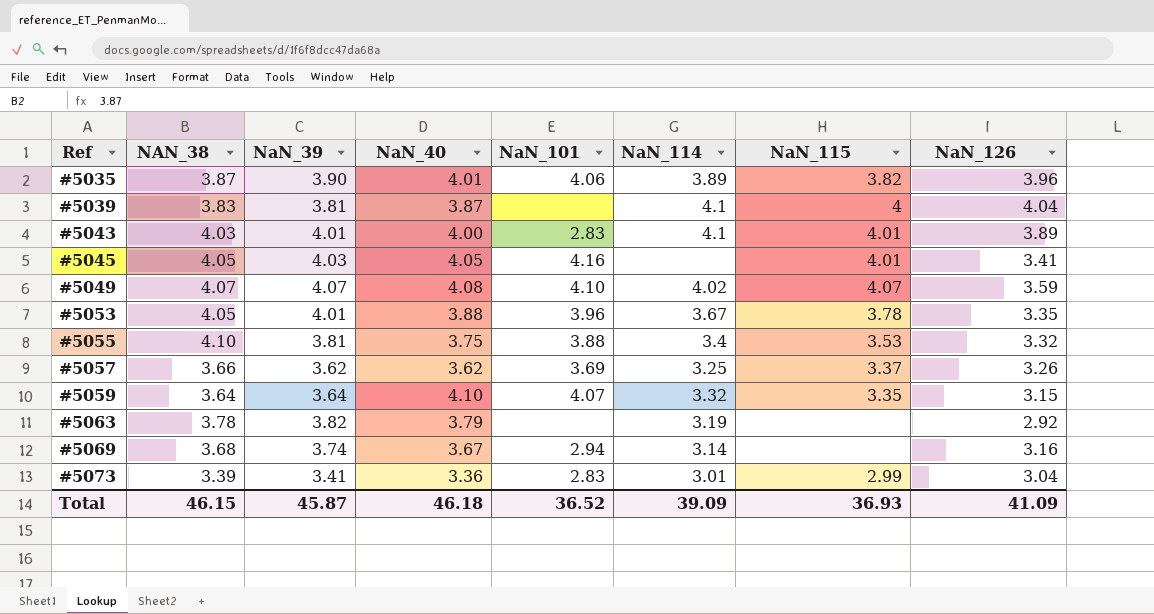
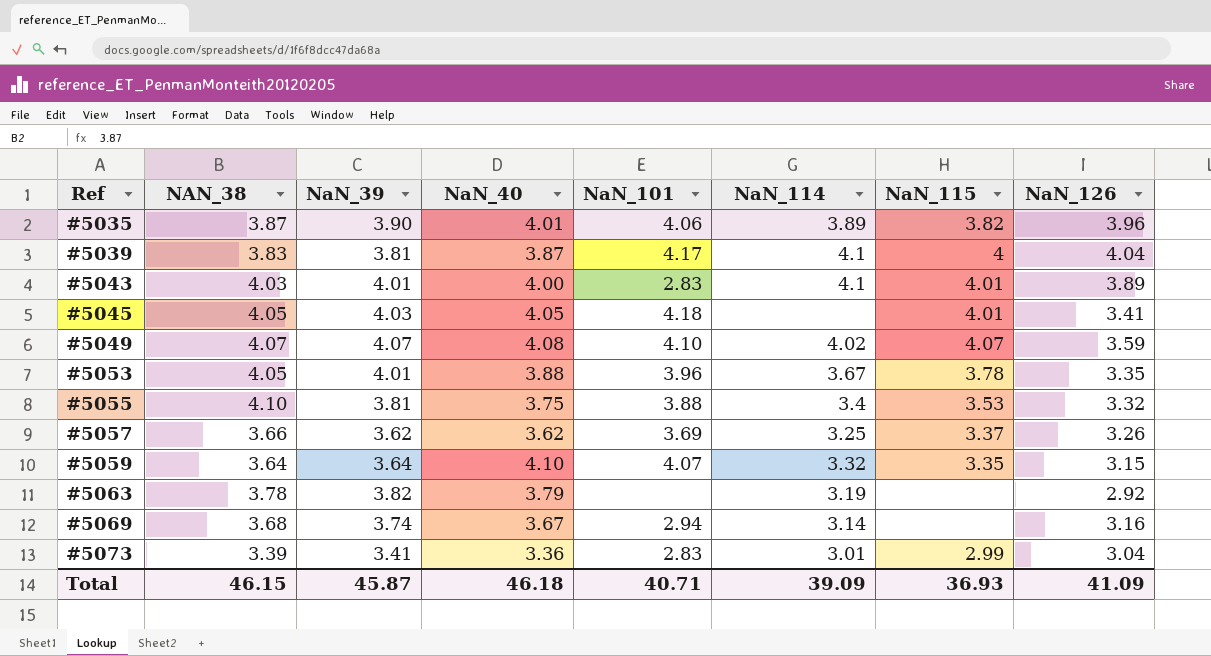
#5039 | NaN_101: none -> 4.17
#5045 | NaN_101: 4.16 -> 4.18
Total | NaN_101: 36.52 -> 40.71

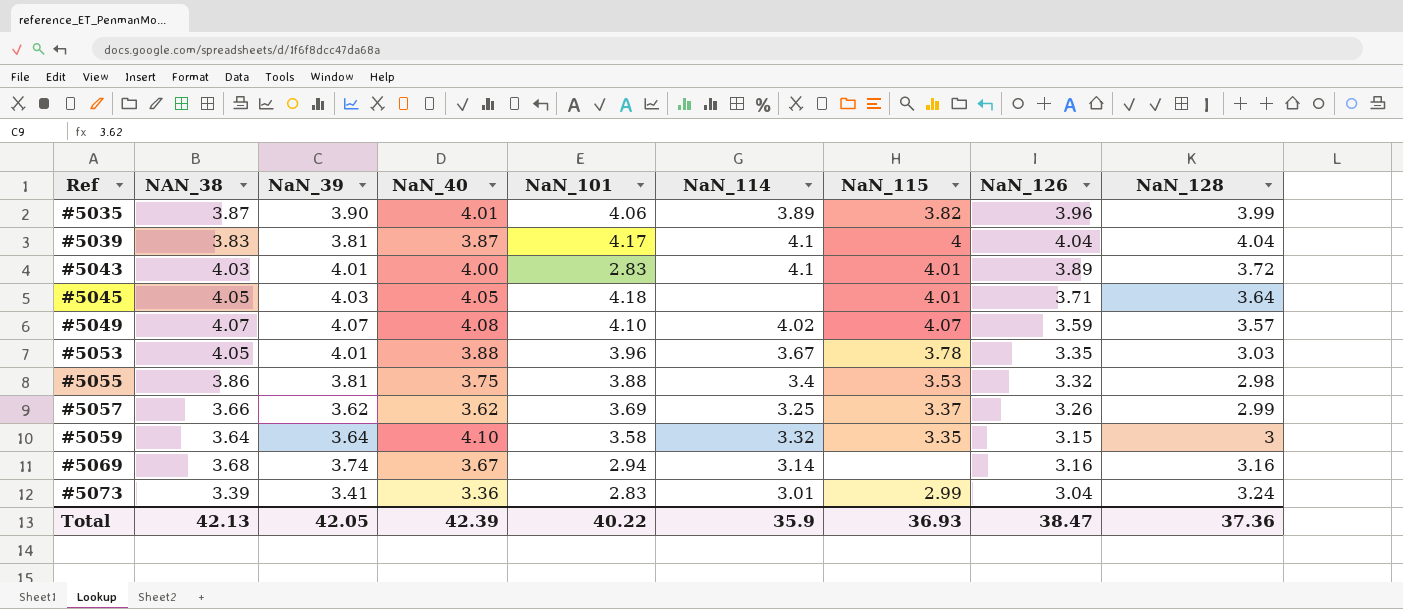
column NaN_128 | position: none -> 9
row #5063: 3.78 | 3.82 | 3.79 | none | 3.19 | none | 2.92 -> none
#5045 | NaN_126: 3.41 -> 3.71
#5055 | NAN_38: 4.10 -> 3.86
#5059 | NaN_101: 4.07 -> 3.58
Total | NAN_38: 46.15 -> 42.13
Total | NaN_39: 45.87 -> 42.05
Total | NaN_40: 46.18 -> 42.39
Total | NaN_101: 40.71 -> 40.22
Total | NaN_114: 39.09 -> 35.9
Total | NaN_126: 41.09 -> 38.47

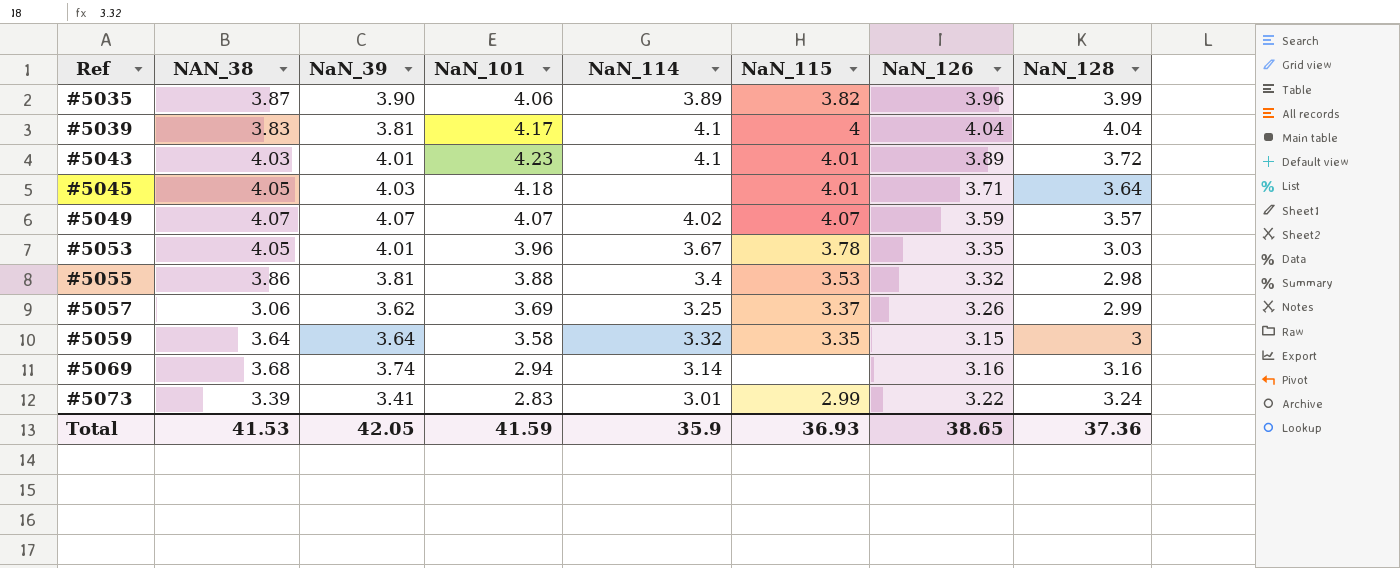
column NaN_40 | position: 4 -> none
#5043 | NaN_101: 2.83 -> 4.23
#5049 | NaN_101: 4.10 -> 4.07
#5057 | NAN_38: 3.66 -> 3.06
#5073 | NaN_126: 3.04 -> 3.22
Total | NAN_38: 42.13 -> 41.53
Total | NaN_101: 40.22 -> 41.59
Total | NaN_126: 38.47 -> 38.65

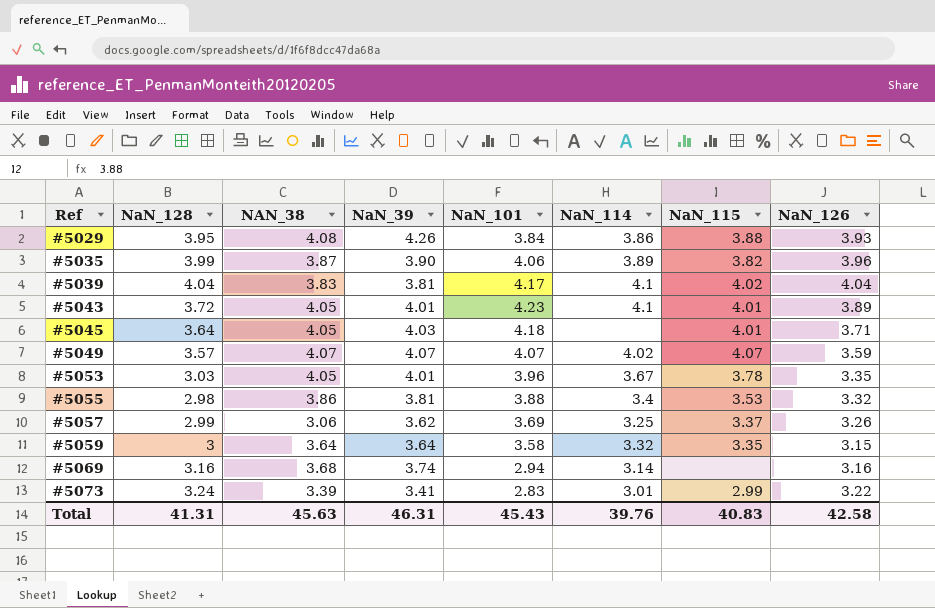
column NaN_128 | position: 8 -> 2
row #5029: none -> 3.95 | 4.08 | 4.26 | 3.84 | 3.86 | 3.88 | 3.93
#5039 | NaN_115: 4 -> 4.02
#5043 | NAN_38: 4.03 -> 4.05
Total | NaN_128: 37.36 -> 41.31
Total | NAN_38: 41.53 -> 45.63
Total | NaN_39: 42.05 -> 46.31
Total | NaN_101: 41.59 -> 45.43
Total | NaN_114: 35.9 -> 39.76
Total | NaN_115: 36.93 -> 40.83
Total | NaN_126: 38.65 -> 42.58

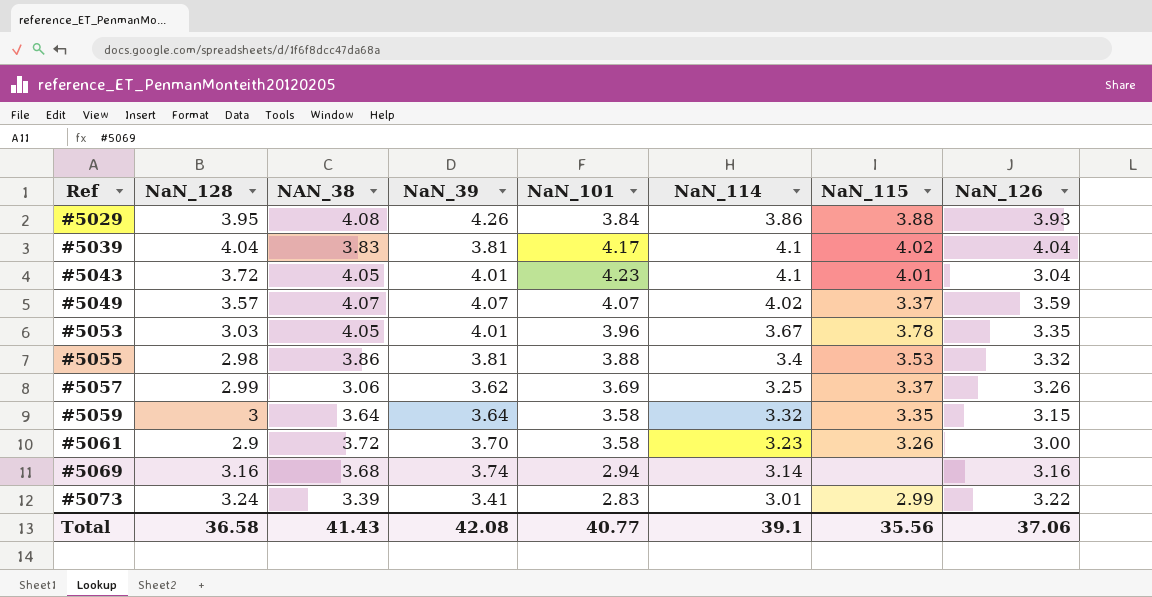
row #5035: 3.99 | 3.87 | 3.90 | 4.06 | 3.89 | 3.82 | 3.96 -> none
row #5045: 3.64 | 4.05 | 4.03 | 4.18 | none | 4.01 | 3.71 -> none
#5043 | NaN_126: 3.89 -> 3.04
#5049 | NaN_115: 4.07 -> 3.37
row #5061: none -> 2.9 | 3.72 | 3.70 | 3.58 | 3.23 | 3.26 | 3.00
Total | NaN_128: 41.31 -> 36.58
Total | NAN_38: 45.63 -> 41.43
Total | NaN_39: 46.31 -> 42.08
Total | NaN_101: 45.43 -> 40.77
Total | NaN_114: 39.76 -> 39.1
Total | NaN_115: 40.83 -> 35.56
Total | NaN_126: 42.58 -> 37.06

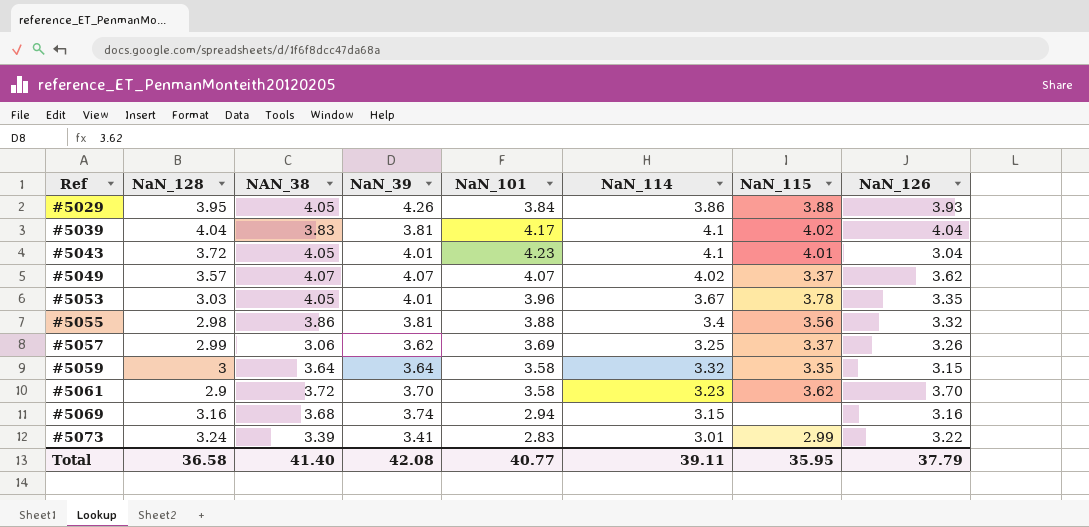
#5029 | NAN_38: 4.08 -> 4.05
#5049 | NaN_126: 3.59 -> 3.62
#5055 | NaN_115: 3.53 -> 3.56
#5061 | NaN_115: 3.26 -> 3.62
#5061 | NaN_126: 3.00 -> 3.70
#5069 | NaN_114: 3.14 -> 3.15
Total | NAN_38: 41.43 -> 41.40
Total | NaN_114: 39.1 -> 39.11
Total | NaN_115: 35.56 -> 35.95
Total | NaN_126: 37.06 -> 37.79

